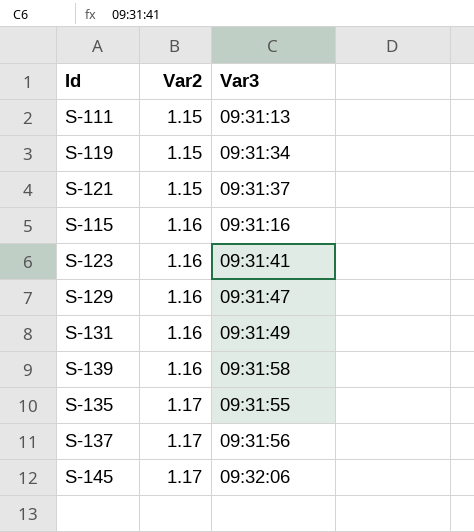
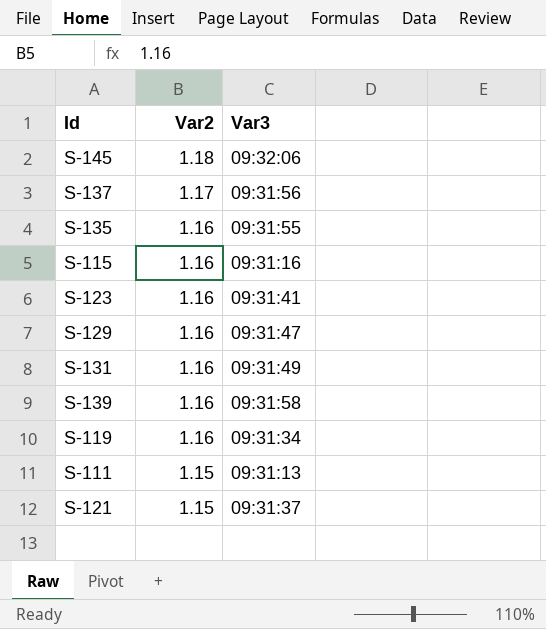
row order: Var2 ascending -> Var2 descending
S-145 | Var2: 1.17 -> 1.18
S-135 | Var2: 1.17 -> 1.16
S-119 | Var2: 1.15 -> 1.16

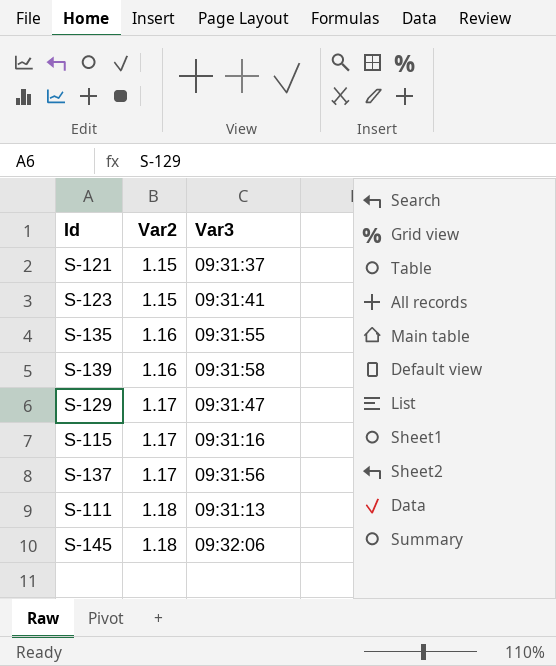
row order: Var2 descending -> Var2 ascending
row S-131: 1.16 | 09:31:49 -> none
row S-119: 1.16 | 09:31:34 -> none
S-123 | Var2: 1.16 -> 1.15
S-129 | Var2: 1.16 -> 1.17
S-115 | Var2: 1.16 -> 1.17
S-111 | Var2: 1.15 -> 1.18

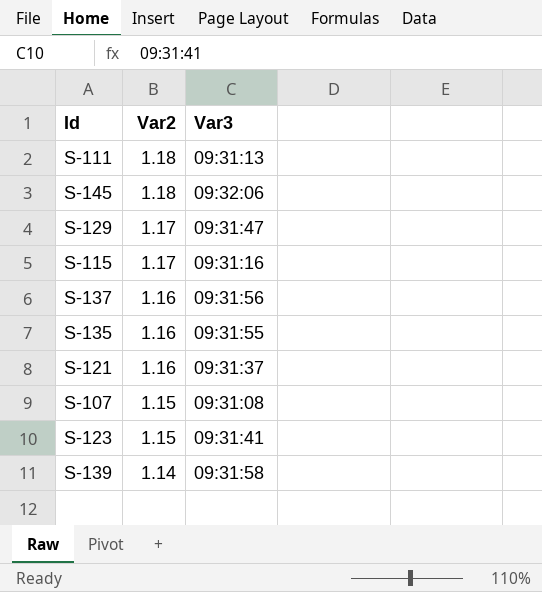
row order: Var2 ascending -> Var2 descending
S-137 | Var2: 1.17 -> 1.16
S-121 | Var2: 1.15 -> 1.16
row S-107: none -> 1.15 | 09:31:08
S-139 | Var2: 1.16 -> 1.14

